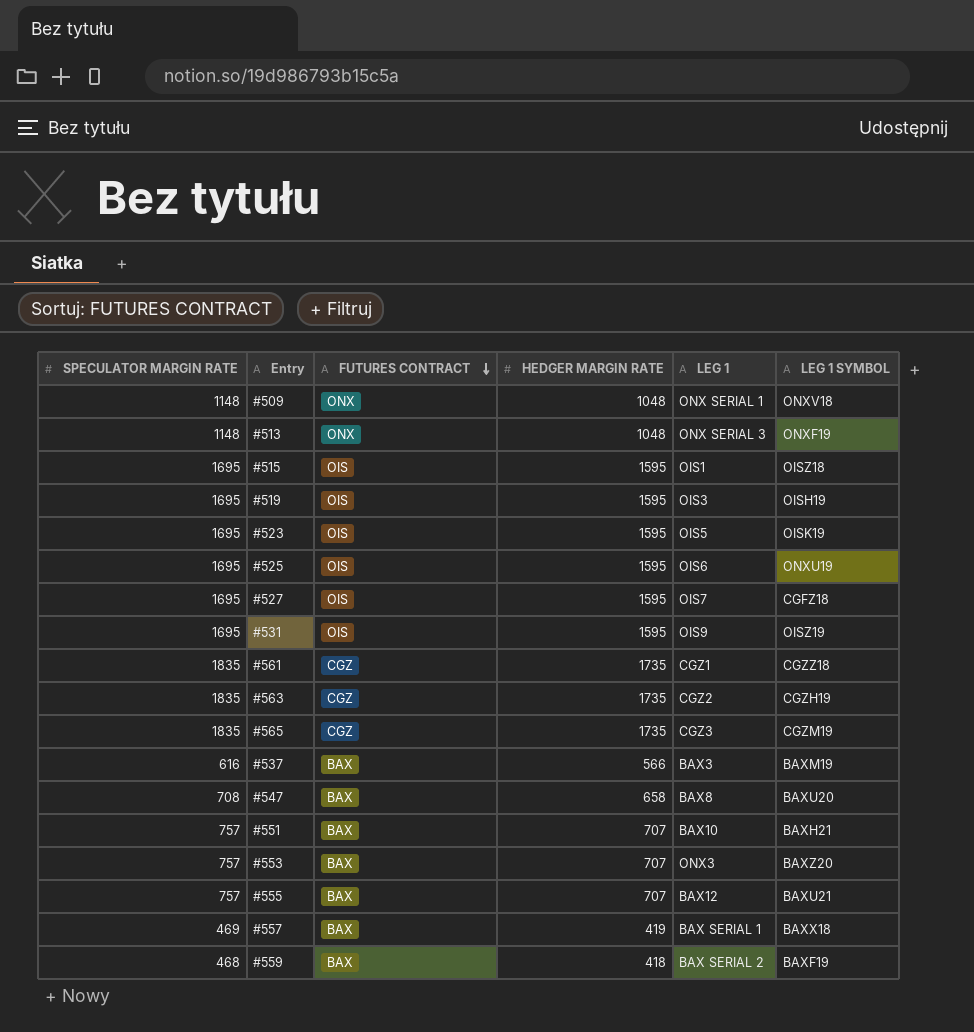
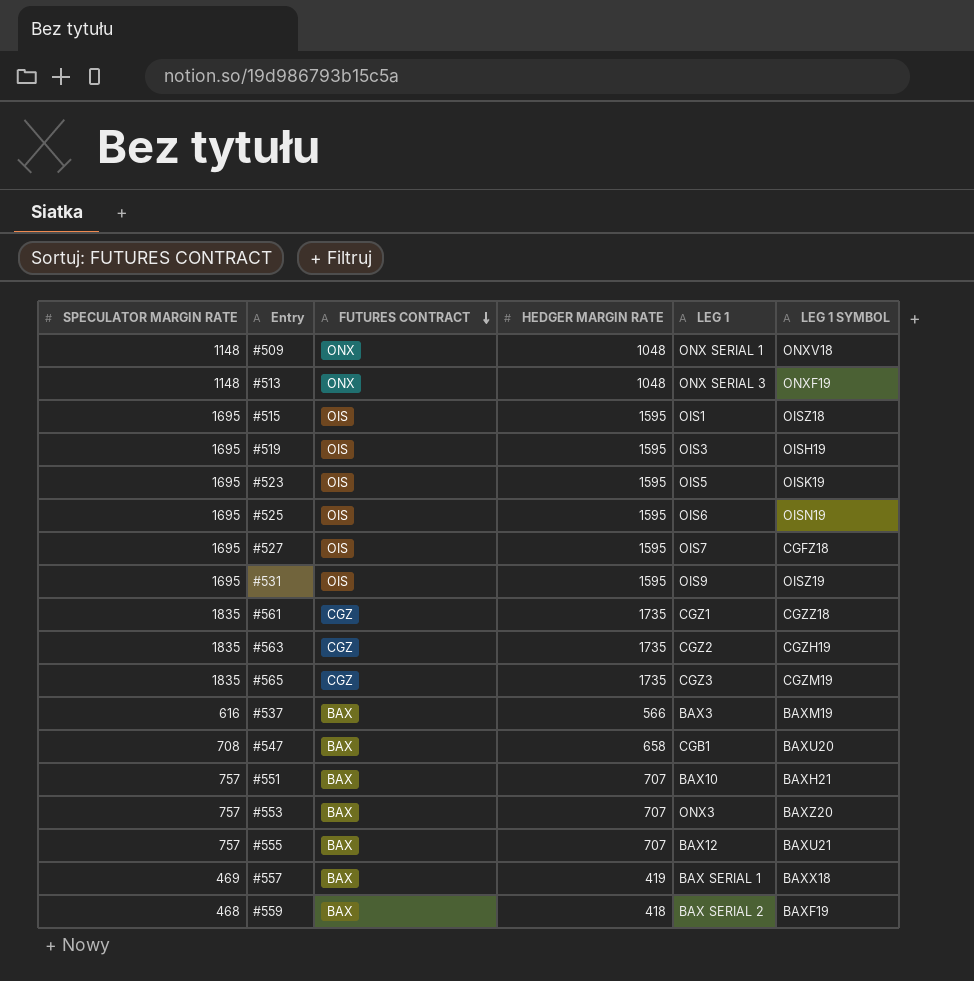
#525 | LEG 1 SYMBOL: ONXU19 -> OISN19
#547 | LEG 1: BAX8 -> CGB1

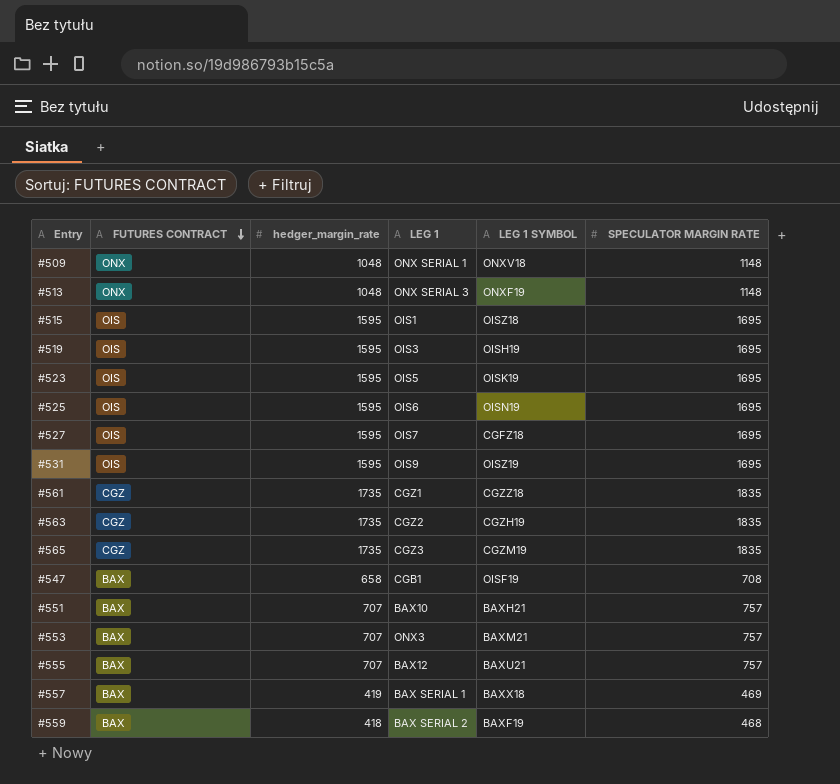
column name: HEDGER MARGIN RATE -> hedger_margin_rate
column SPECULATOR MARGIN RATE | position: 1 -> 6
row #537: 616 | BAX | 566 | BAX3 | BAXM19 -> none
#547 | LEG 1 SYMBOL: BAXU20 -> OISF19
#553 | LEG 1 SYMBOL: BAXZ20 -> BAXM21

